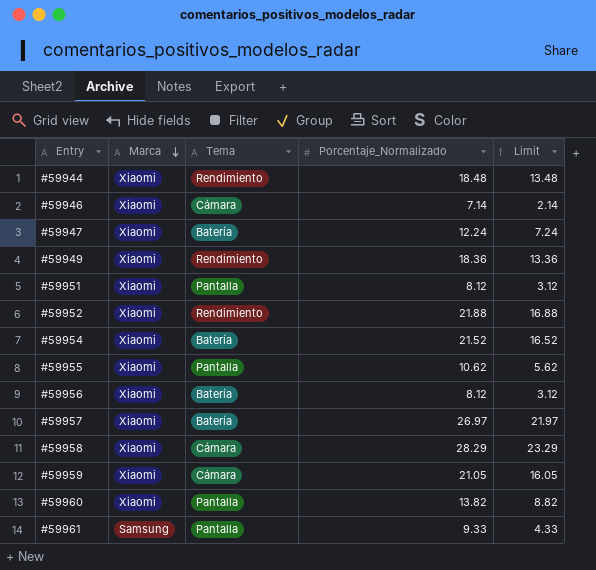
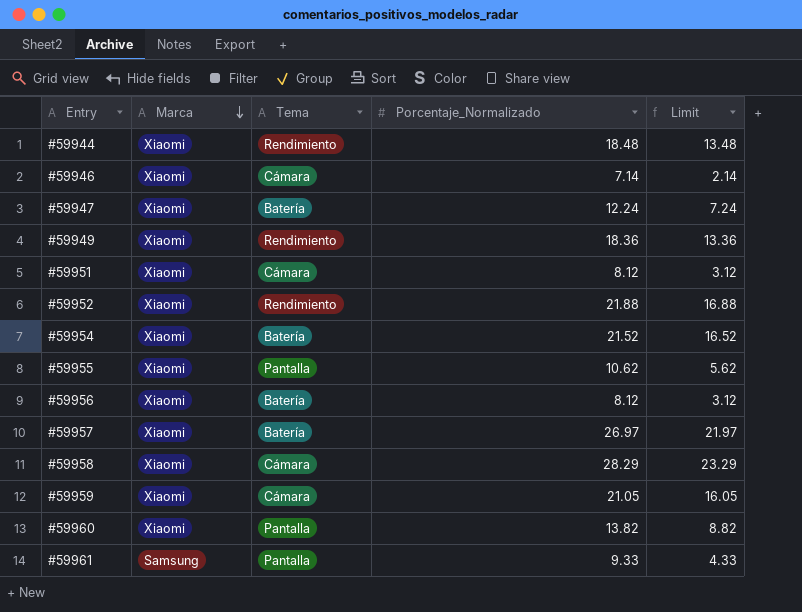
#59951 | Tema: Pantalla -> Cámara

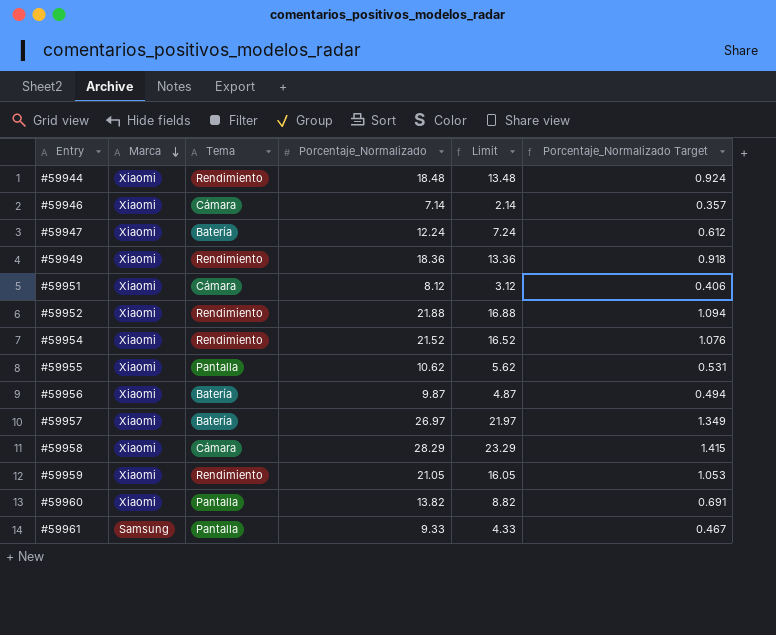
column Porcentaje_Normalizado Target | formula: none -> [Porcentaje_Normalizado] * 0.05
#59954 | Tema: Batería -> Rendimiento
#59956 | Porcentaje_Normalizado: 8.12 -> 9.87
#59956 | Limit: 3.12 -> 4.87
#59959 | Tema: Cámara -> Rendimiento

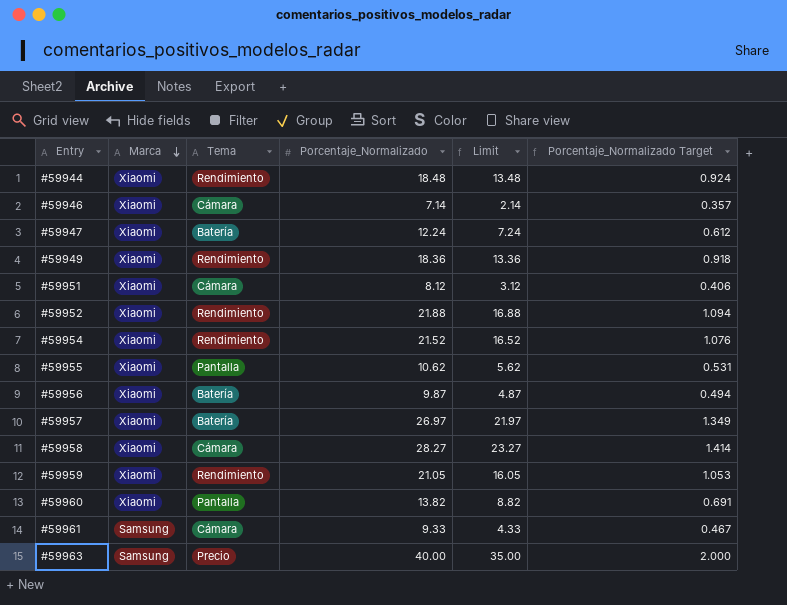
#59958 | Porcentaje_Normalizado: 28.29 -> 28.27
#59958 | Limit: 23.29 -> 23.27
#59958 | Porcentaje_Normalizado Target: 1.415 -> 1.414
#59961 | Tema: Pantalla -> Cámara
row #59963: none -> Samsung | Precio | 40.00 | 35.00 | 2.000

